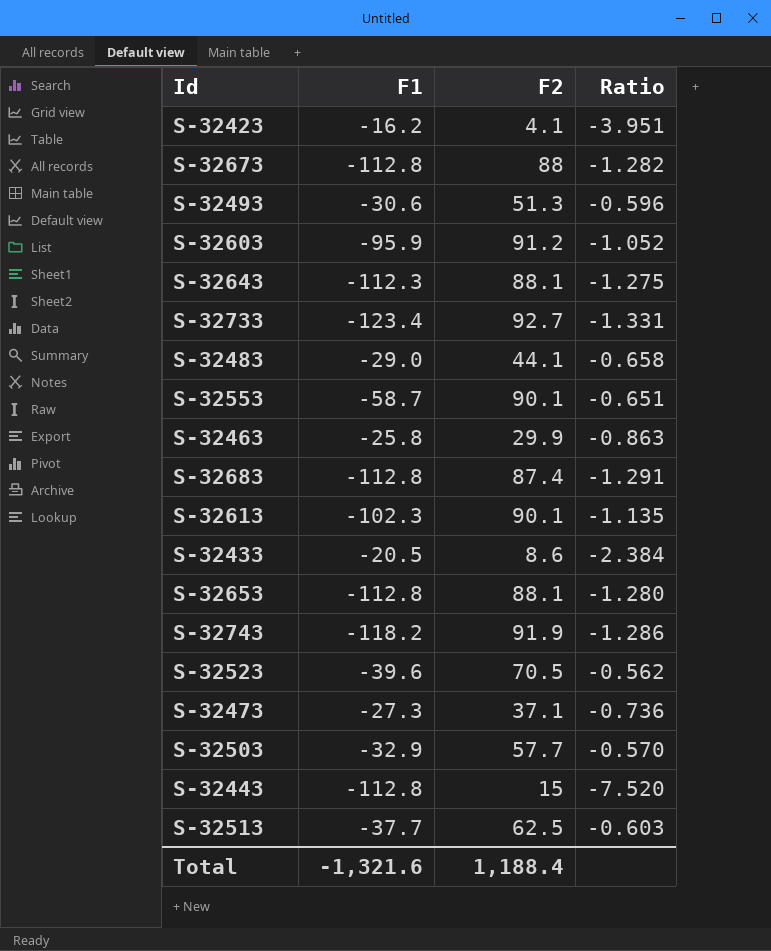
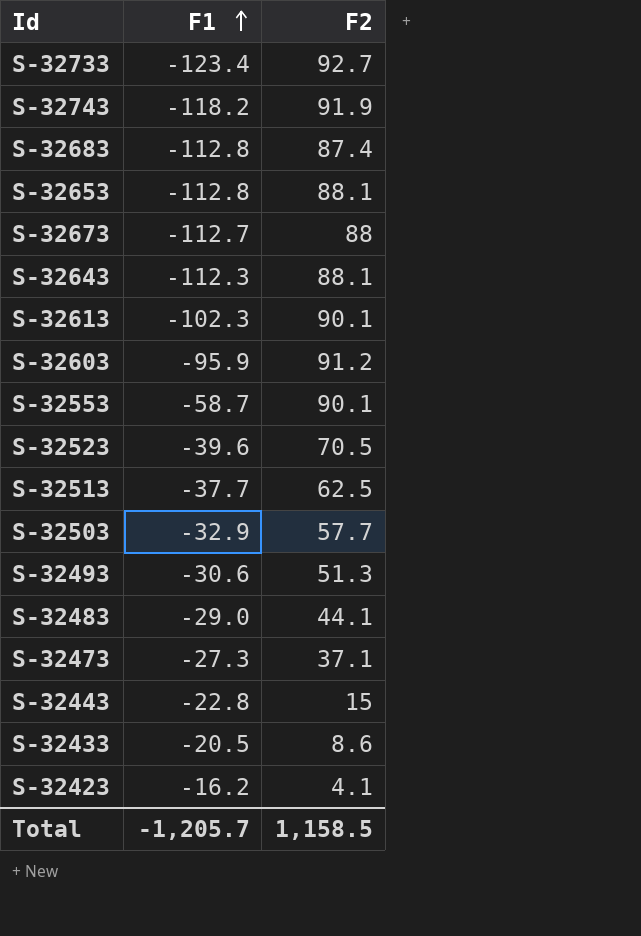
row order: none -> F1 ascending
column Ratio | formula: [F1] / [F2] -> none
row S-32463: -25.8 | 29.9 | -0.863 -> none
S-32673 | F1: -112.8 -> -112.7
S-32443 | F1: -112.8 -> -22.8
Total | F1: -1,321.6 -> -1,205.7
Total | F2: 1,188.4 -> 1,158.5

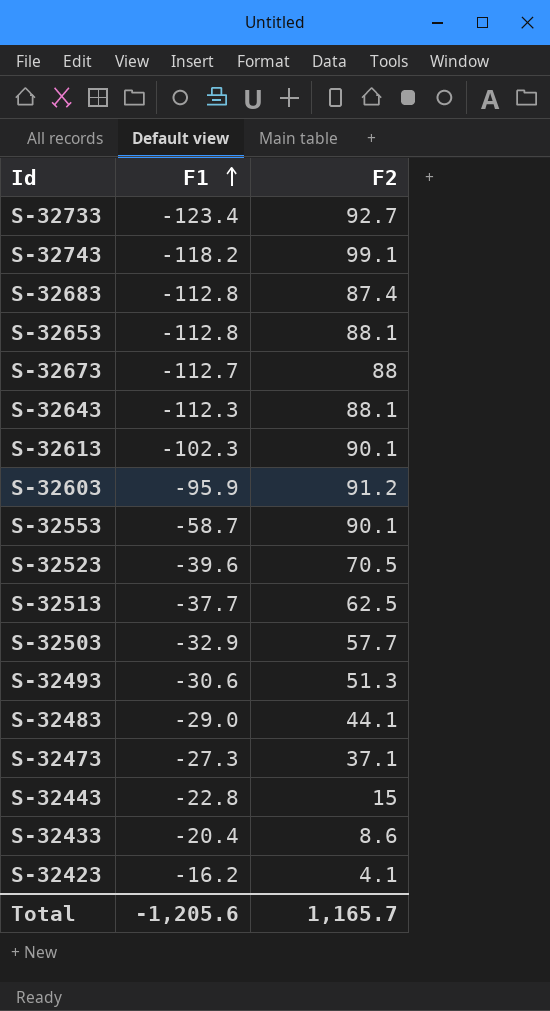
S-32743 | F2: 91.9 -> 99.1
S-32433 | F1: -20.5 -> -20.4
Total | F1: -1,205.7 -> -1,205.6
Total | F2: 1,158.5 -> 1,165.7

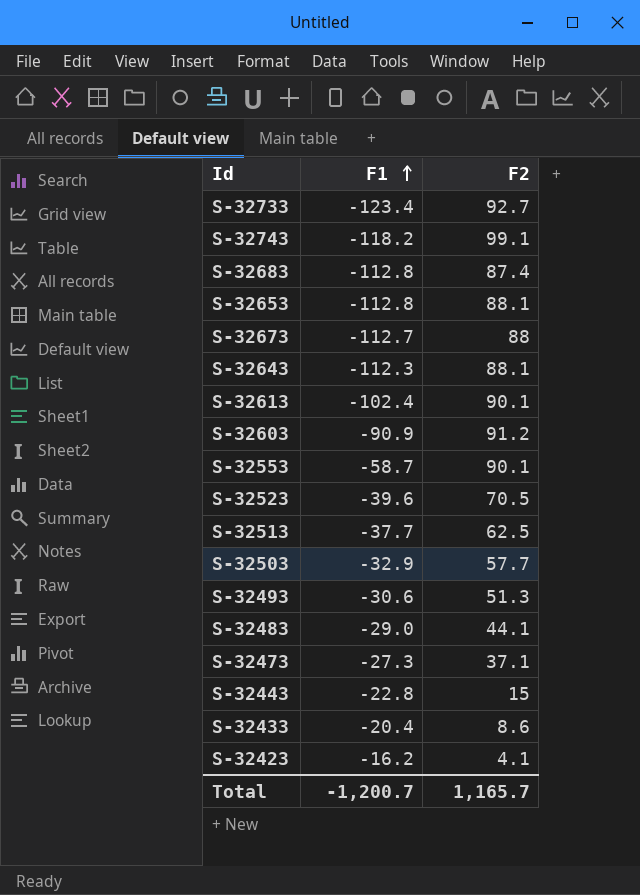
S-32613 | F1: -102.3 -> -102.4
S-32603 | F1: -95.9 -> -90.9
Total | F1: -1,205.6 -> -1,200.7

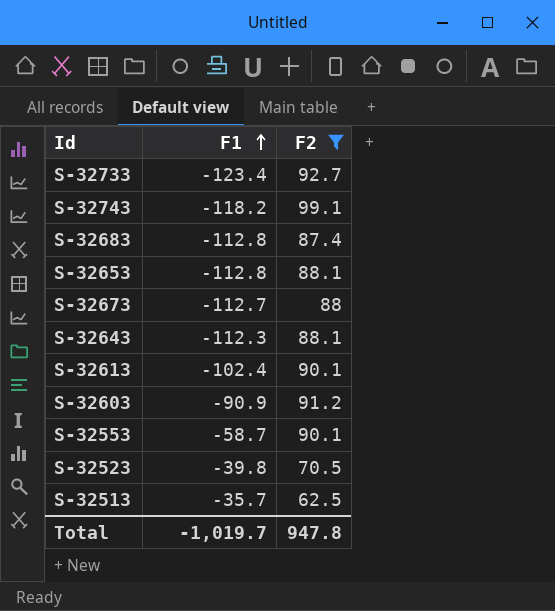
filter: none -> F2 >= 62.5
S-32523 | F1: -39.6 -> -39.8
S-32513 | F1: -37.7 -> -35.7
Total | F1: -1,200.7 -> -1,019.7
Total | F2: 1,165.7 -> 947.8

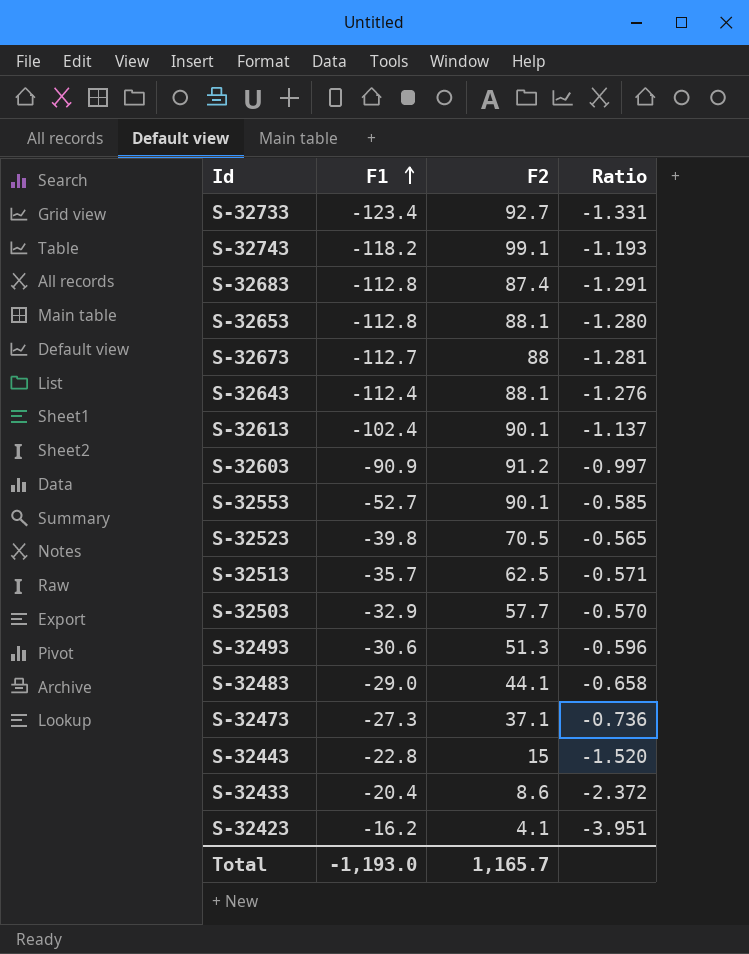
filter: F2 >= 62.5 -> none
column Ratio | formula: none -> [F1] / [F2]
S-32643 | F1: -112.3 -> -112.4
S-32553 | F1: -58.7 -> -52.7
Total | F1: -1,019.7 -> -1,193.0
Total | F2: 947.8 -> 1,165.7

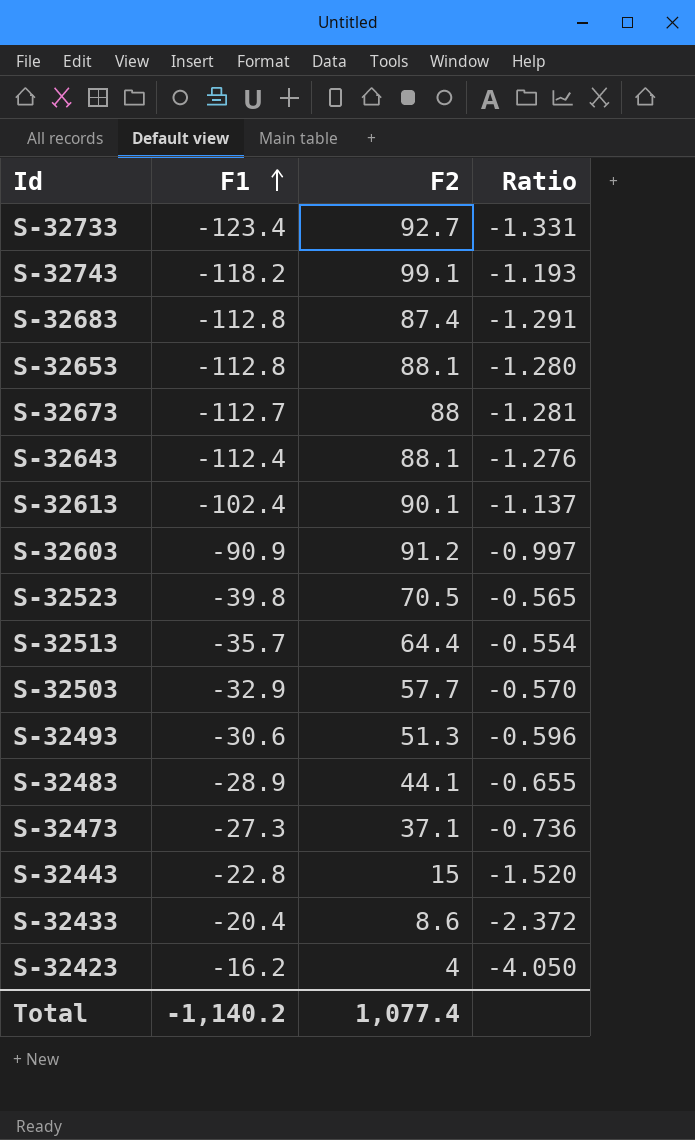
row S-32553: -52.7 | 90.1 | -0.585 -> none
S-32513 | F2: 62.5 -> 64.4
S-32513 | Ratio: -0.571 -> -0.554
S-32483 | F1: -29.0 -> -28.9
S-32483 | Ratio: -0.658 -> -0.655
S-32423 | F2: 4.1 -> 4
S-32423 | Ratio: -3.951 -> -4.050
Total | F1: -1,193.0 -> -1,140.2
Total | F2: 1,165.7 -> 1,077.4

